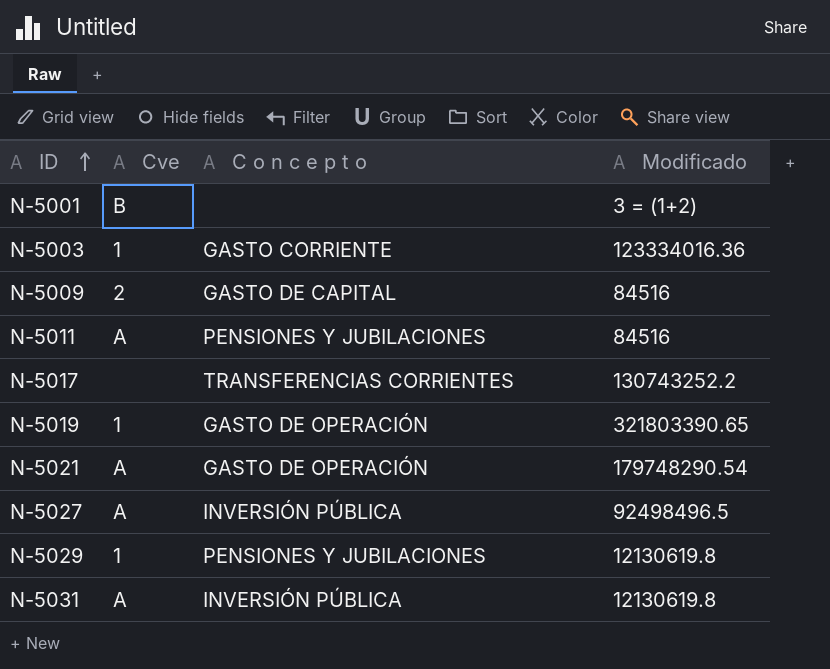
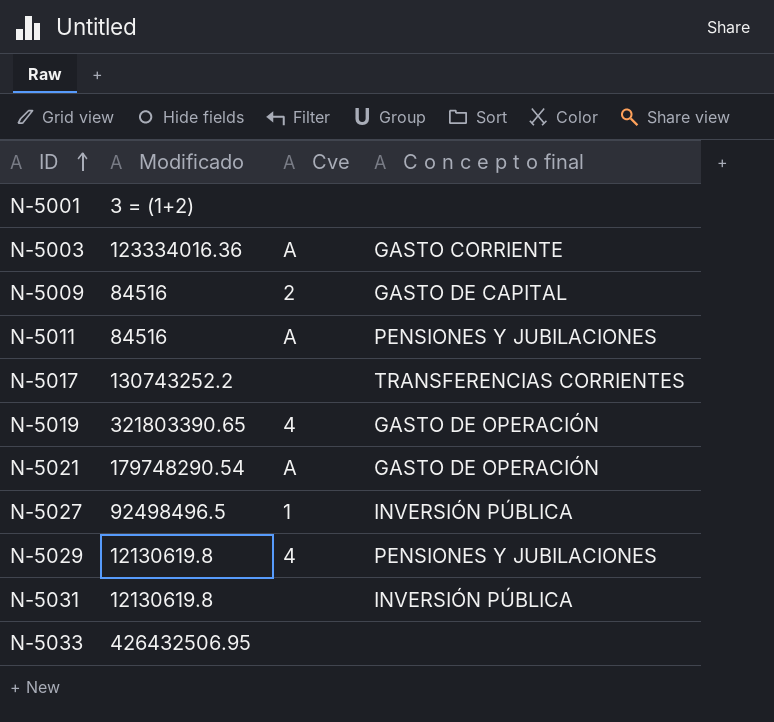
column Modificado | position: 4 -> 2
column name: C o n c e p t o -> C o n c e p t o final
N-5001 | Cve: B -> none
N-5003 | Cve: 1 -> A
N-5019 | Cve: 1 -> 4
N-5027 | Cve: A -> 1
N-5029 | Cve: 1 -> 4
N-5031 | Cve: A -> none
row N-5033: none -> 426432506.95 | none | none

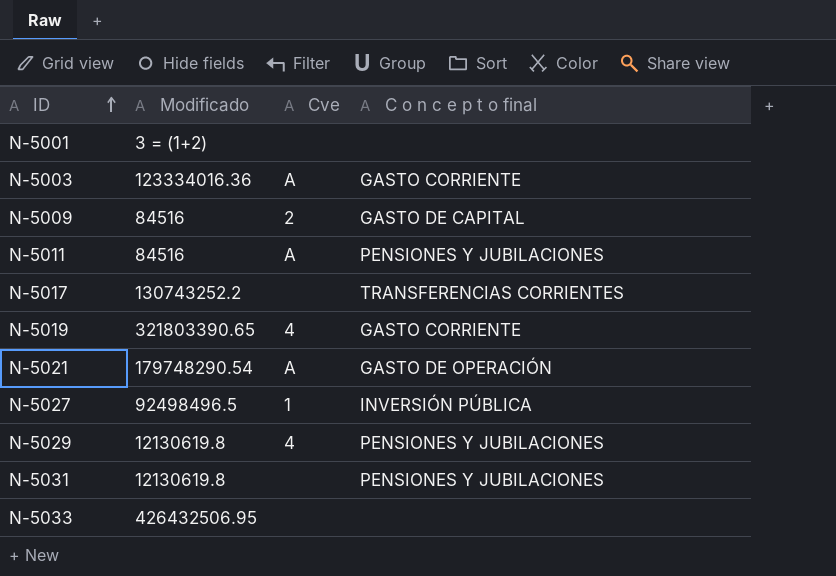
N-5019 | C o n c e p t o final: GASTO DE OPERACIÓN -> GASTO CORRIENTE
N-5031 | C o n c e p t o final: INVERSIÓN PÚBLICA -> PENSIONES Y JUBILACIONES

